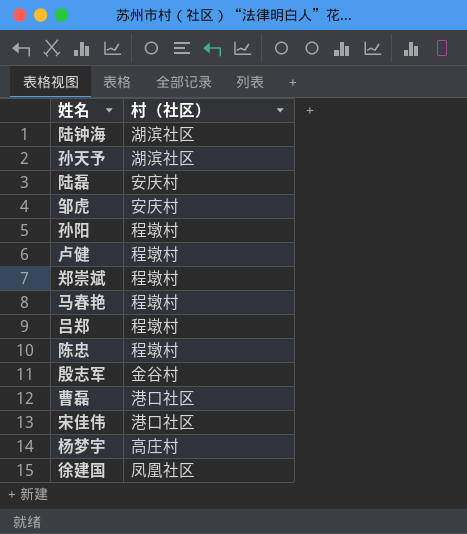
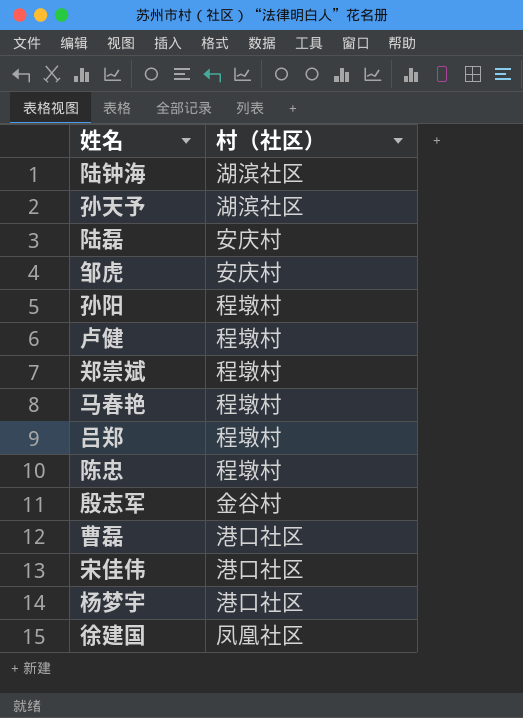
杨梦宇 | 村（社区）: 高庄村 -> 港口社区

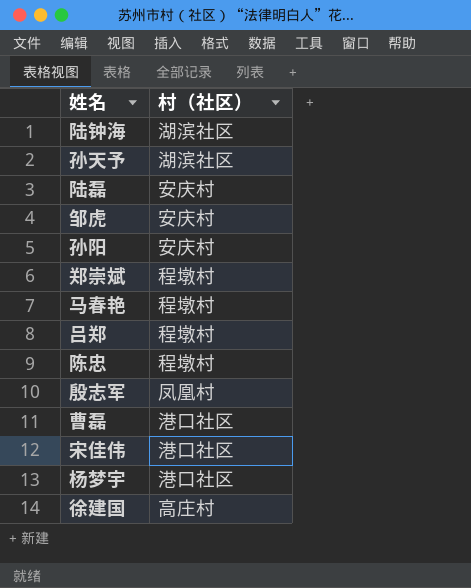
row 卢健: 程墩村 -> none
孙阳 | 村（社区）: 程墩村 -> 安庆村
殷志军 | 村（社区）: 金谷村 -> 凤凰村
徐建国 | 村（社区）: 凤凰社区 -> 高庄村

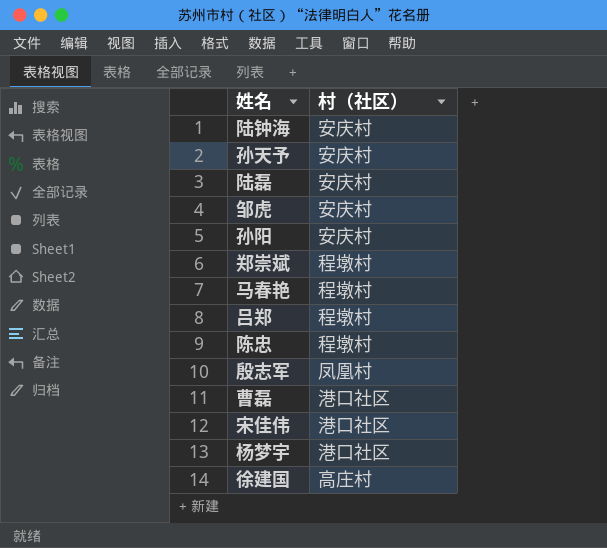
陆钟海 | 村（社区）: 湖滨社区 -> 安庆村
孙天予 | 村（社区）: 湖滨社区 -> 安庆村

